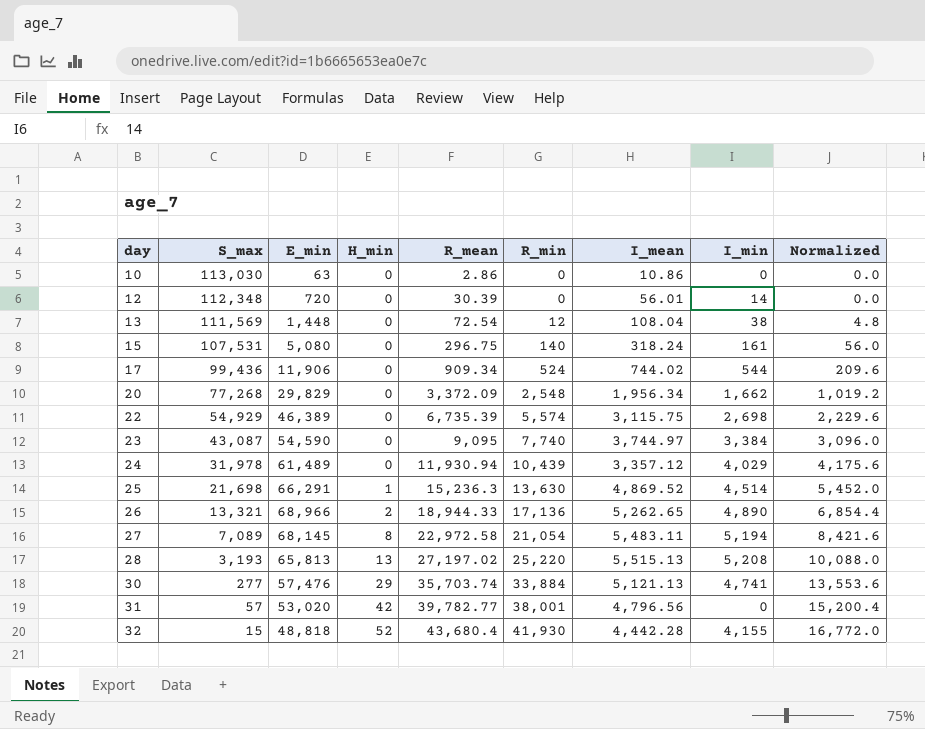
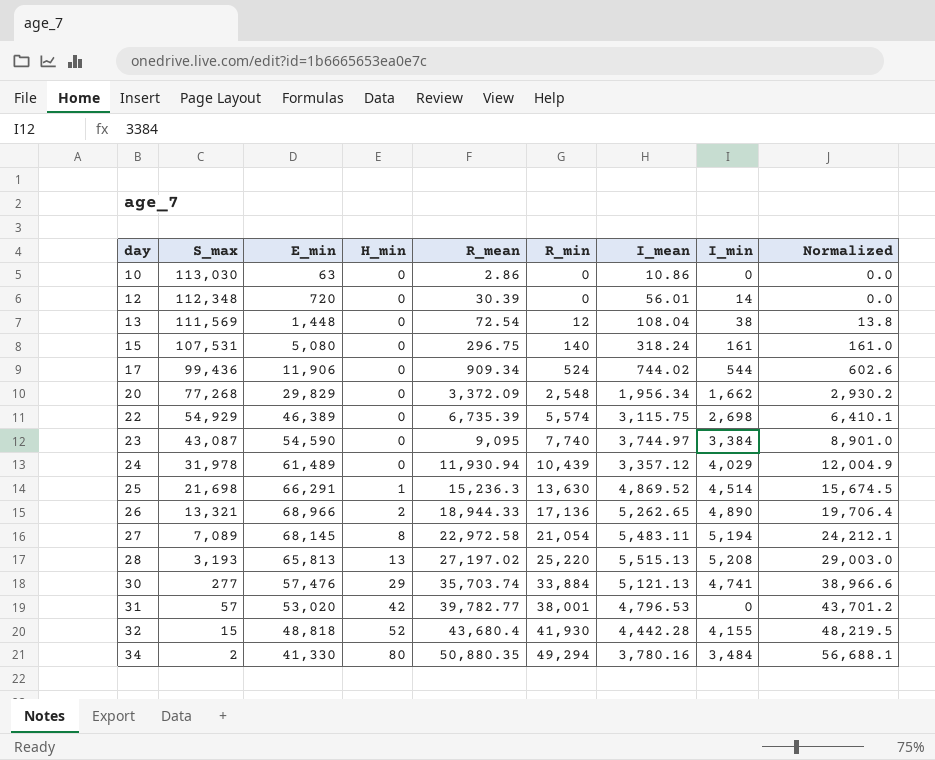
column Normalized | formula: [R_min] * 0.4 -> [R_min] * 1.15
31 | I_mean: 4,796.56 -> 4,796.53
row 34: none -> 2 | 41,330 | 80 | 50,880.35 | 49,294 | 3,780.16 | 3,484 | 56,688.1

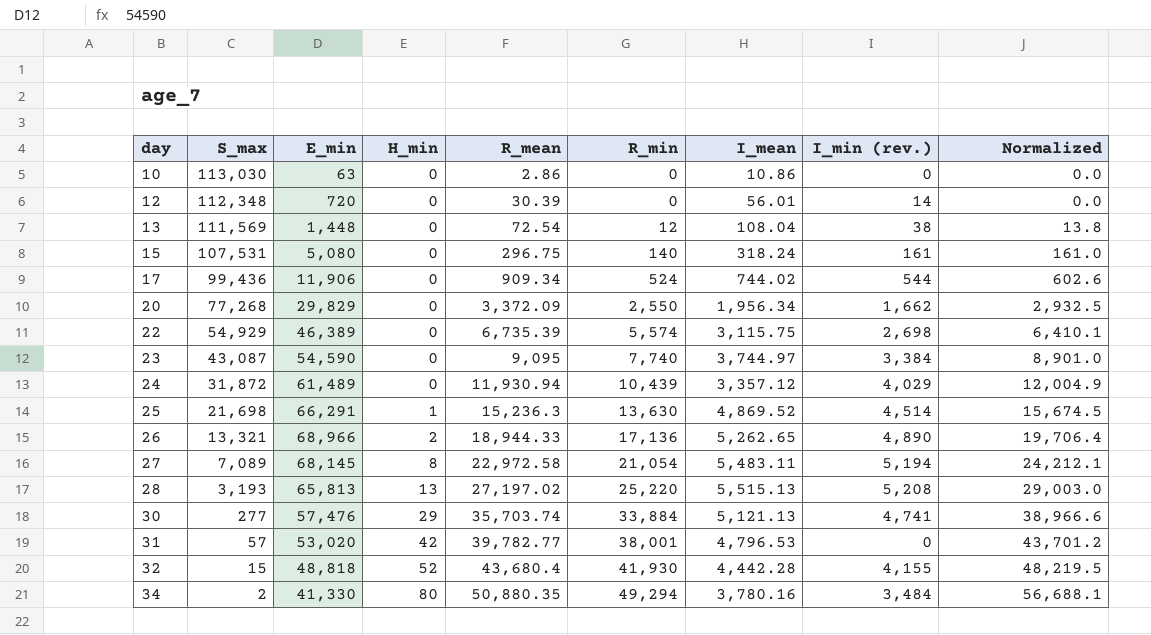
column name: I_min -> I_min (rev.)
20 | R_min: 2,548 -> 2,550
20 | Normalized: 2,930.2 -> 2,932.5
24 | S_max: 31,978 -> 31,872

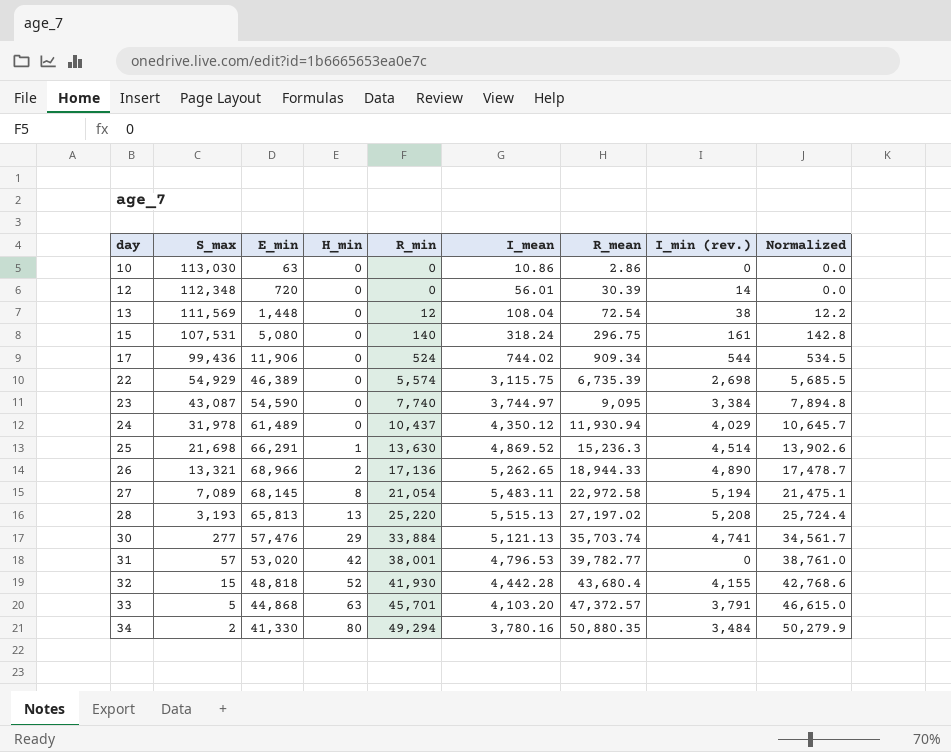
column R_mean | position: 5 -> 7
column Normalized | formula: [R_min] * 1.15 -> [R_min] * 1.02
row 20: 77,268 | 29,829 | 0 | 3,372.09 | 2,550 | 1,956.34 | 1,662 | 2,932.5 -> none
24 | S_max: 31,872 -> 31,978
24 | R_min: 10,439 -> 10,437
24 | I_mean: 3,357.12 -> 4,350.12
row 33: none -> 5 | 44,868 | 63 | 45,701 | 4,103.20 | 47,372.57 | 3,791 | 46,615.0

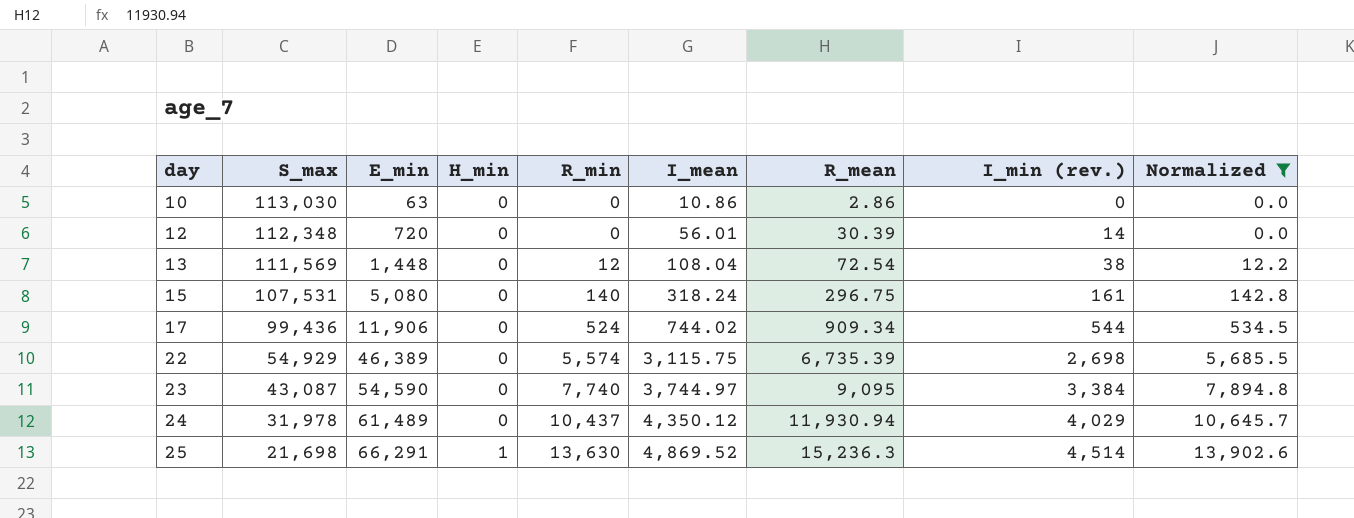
filter: none -> Normalized <= 13,902.6

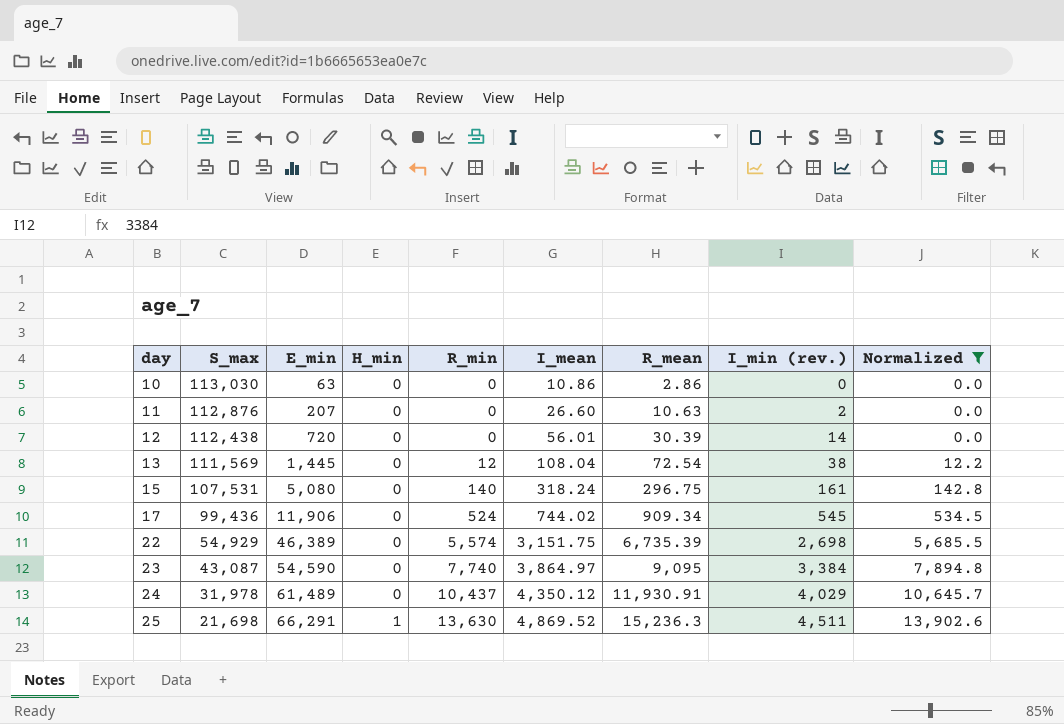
row 11: none -> 112,876 | 207 | 0 | 0 | 26.60 | 10.63 | 2 | 0.0
12 | S_max: 112,348 -> 112,438
13 | E_min: 1,448 -> 1,445
17 | I_min (rev.): 544 -> 545
22 | I_mean: 3,115.75 -> 3,151.75
23 | I_mean: 3,744.97 -> 3,864.97
24 | R_mean: 11,930.94 -> 11,930.91
25 | I_min (rev.): 4,514 -> 4,511

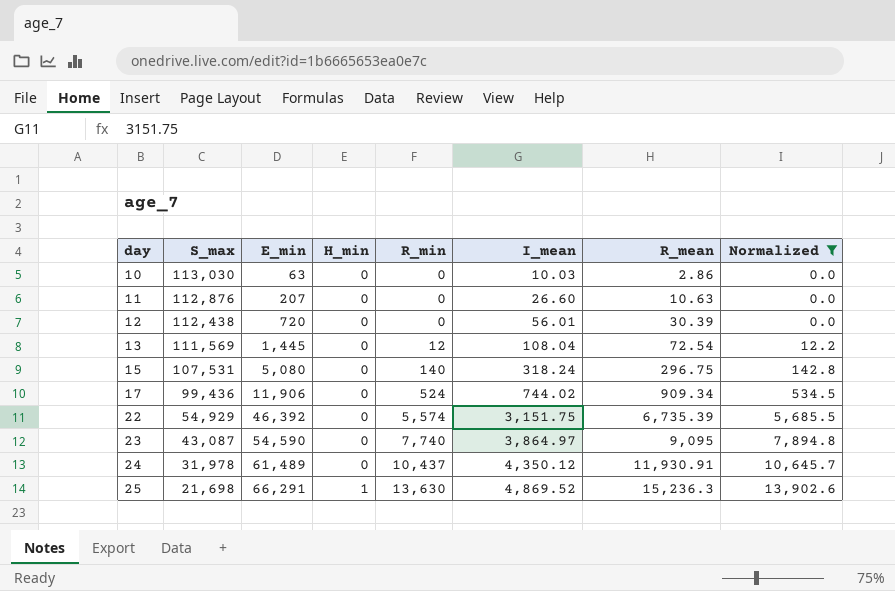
column I_min (rev.) | position: 8 -> none
10 | I_mean: 10.86 -> 10.03
22 | E_min: 46,389 -> 46,392

